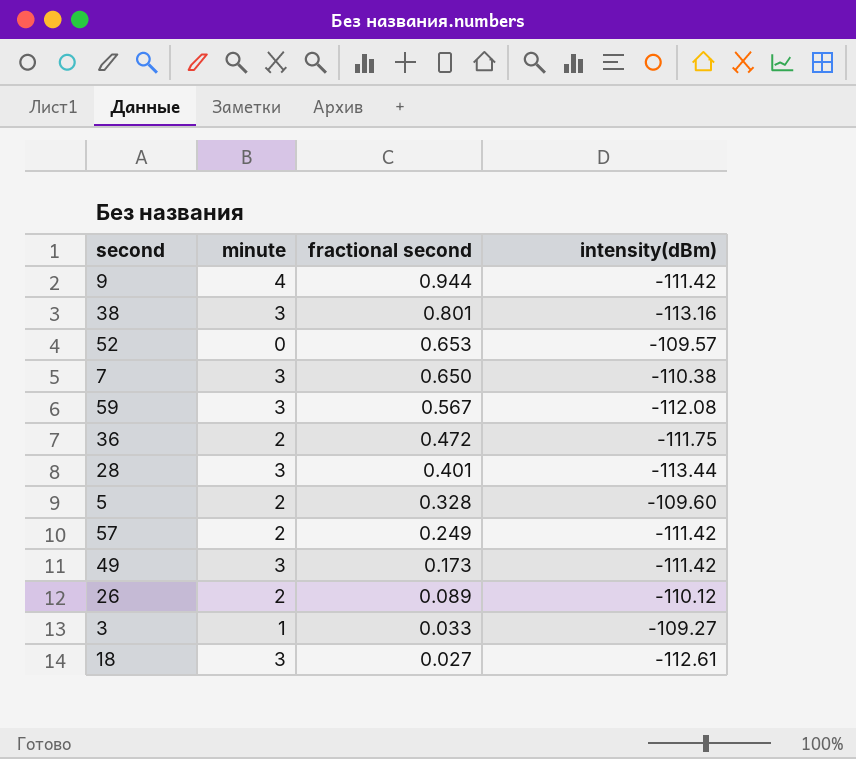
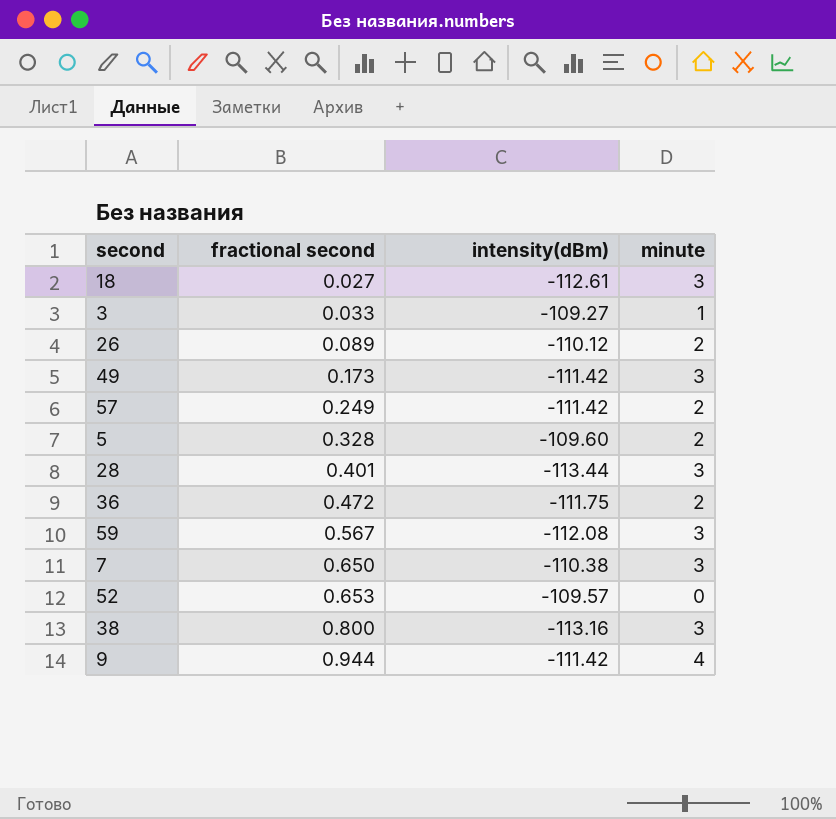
row order: fractional second descending -> fractional second ascending
column minute | position: 2 -> 4
38 | fractional second: 0.801 -> 0.800

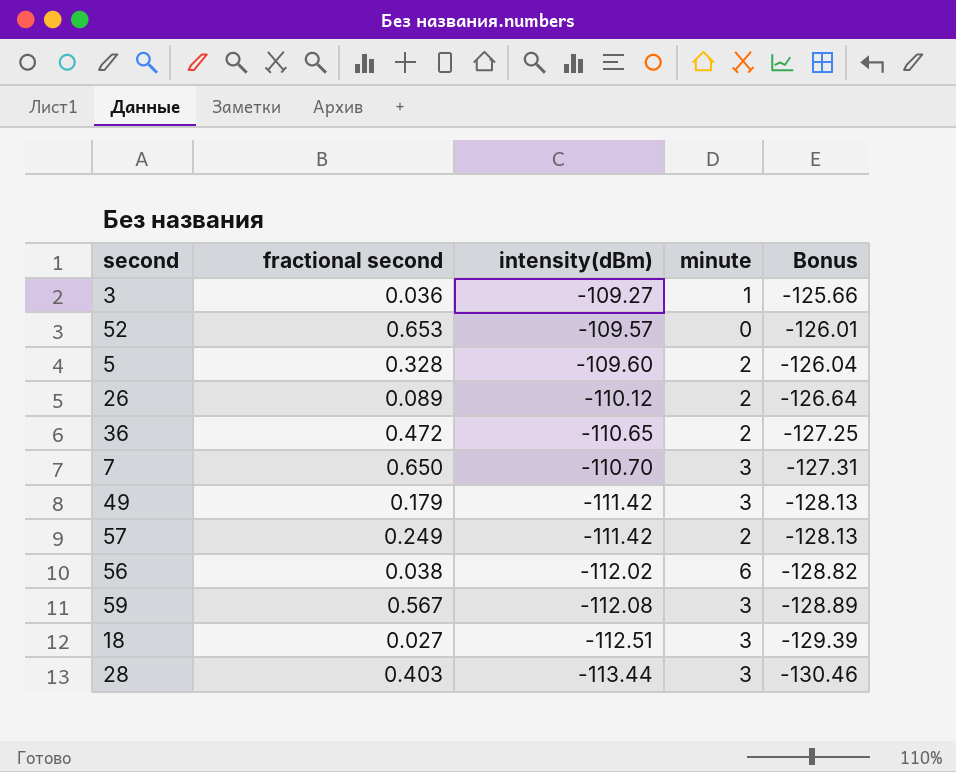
row order: fractional second ascending -> intensity(dBm) descending
column Bonus | formula: none -> [intensity(dBm)] * 1.15
row 38: 0.800 | -113.16 | 3 -> none
row 9: 0.944 | -111.42 | 4 -> none
3 | fractional second: 0.033 -> 0.036
36 | intensity(dBm): -111.75 -> -110.65
7 | intensity(dBm): -110.38 -> -110.70
49 | fractional second: 0.173 -> 0.179
row 56: none -> 0.038 | -112.02 | 6 | -128.82
18 | intensity(dBm): -112.61 -> -112.51
28 | fractional second: 0.401 -> 0.403

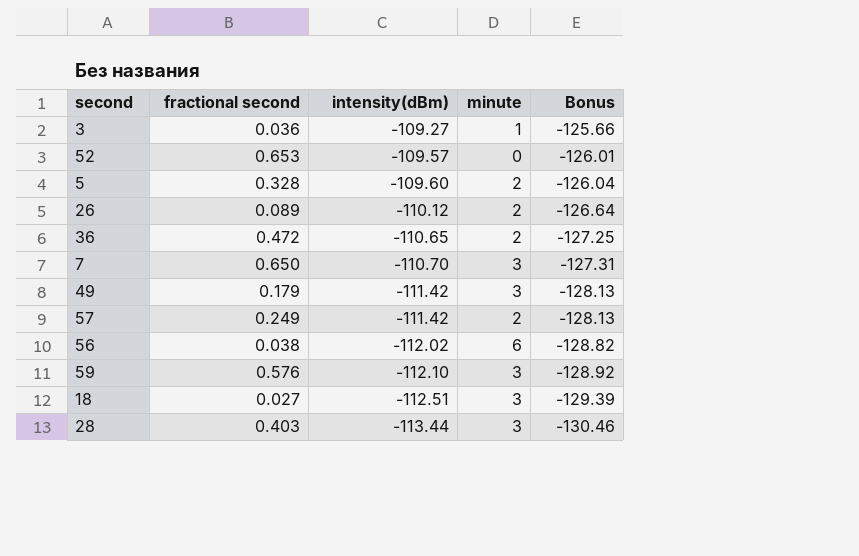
59 | fractional second: 0.567 -> 0.576
59 | intensity(dBm): -112.08 -> -112.10
59 | Bonus: -128.89 -> -128.92

